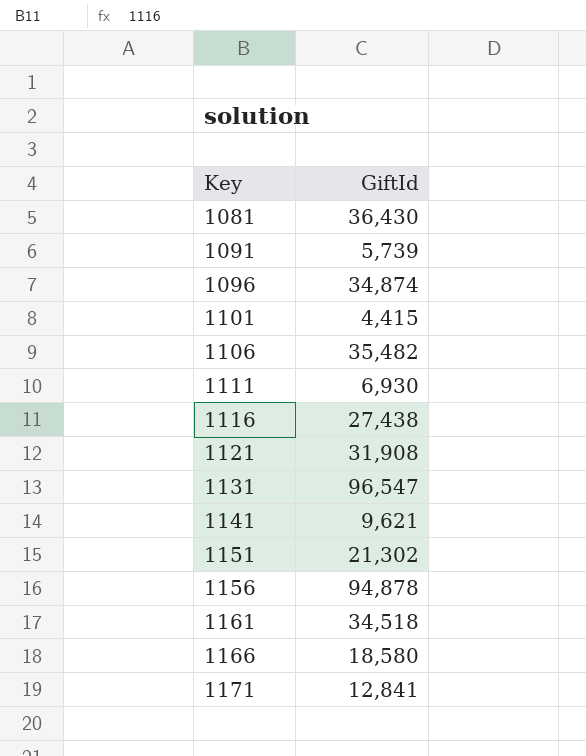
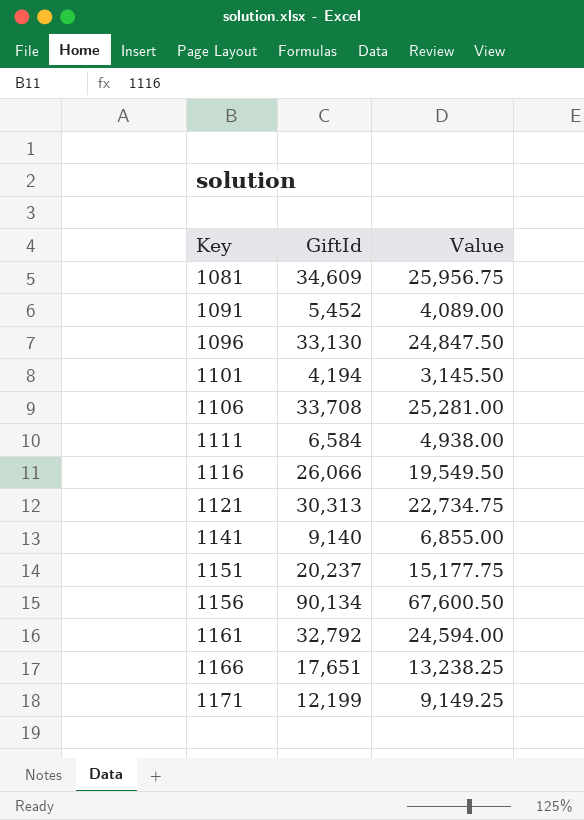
column Value | formula: none -> [GiftId] * 0.75
row 1131: 96,547 -> none
1081 | GiftId: 36,430 -> 34,609
1091 | GiftId: 5,739 -> 5,452
1096 | GiftId: 34,874 -> 33,130
1101 | GiftId: 4,415 -> 4,194
1106 | GiftId: 35,482 -> 33,708
1111 | GiftId: 6,930 -> 6,584
1116 | GiftId: 27,438 -> 26,066
1121 | GiftId: 31,908 -> 30,313
1141 | GiftId: 9,621 -> 9,140
1151 | GiftId: 21,302 -> 20,237
1156 | GiftId: 94,878 -> 90,134
1161 | GiftId: 34,518 -> 32,792
1166 | GiftId: 18,580 -> 17,651
1171 | GiftId: 12,841 -> 12,199

